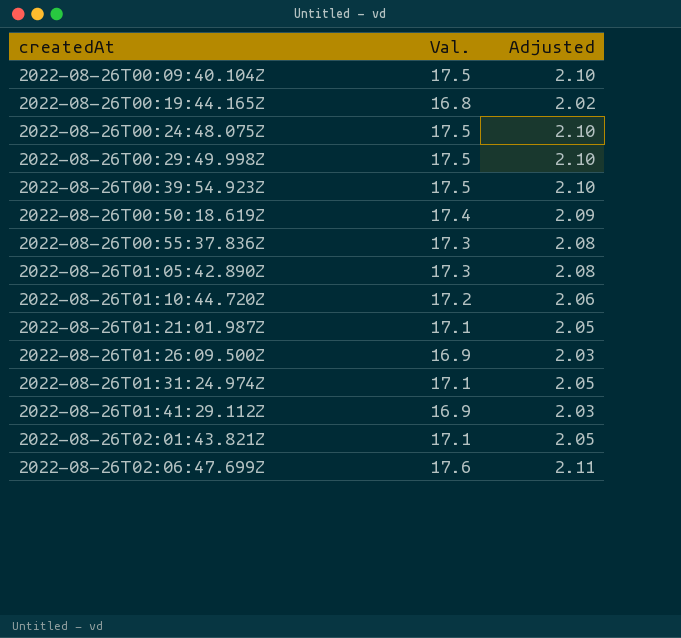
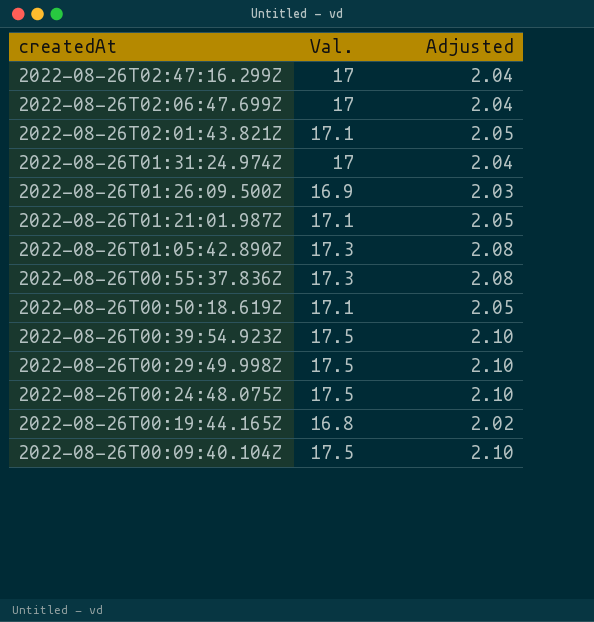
row order: createdAt ascending -> createdAt descending
row 2022-08-26T01:10:44.720Z: 17.2 | 2.06 -> none
row 2022-08-26T01:41:29.112Z: 16.9 | 2.03 -> none
row 2022-08-26T02:47:16.299Z: none -> 17 | 2.04
2022-08-26T02:06:47.699Z | Val.: 17.6 -> 17
2022-08-26T02:06:47.699Z | Adjusted: 2.11 -> 2.04
2022-08-26T01:31:24.974Z | Val.: 17.1 -> 17
2022-08-26T01:31:24.974Z | Adjusted: 2.05 -> 2.04
2022-08-26T00:50:18.619Z | Val.: 17.4 -> 17.1
2022-08-26T00:50:18.619Z | Adjusted: 2.09 -> 2.05

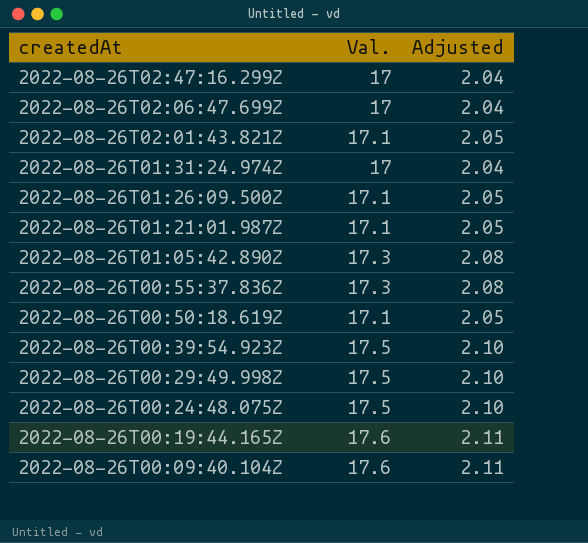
2022-08-26T01:26:09.500Z | Val.: 16.9 -> 17.1
2022-08-26T01:26:09.500Z | Adjusted: 2.03 -> 2.05
2022-08-26T00:19:44.165Z | Val.: 16.8 -> 17.6
2022-08-26T00:19:44.165Z | Adjusted: 2.02 -> 2.11
2022-08-26T00:09:40.104Z | Val.: 17.5 -> 17.6
2022-08-26T00:09:40.104Z | Adjusted: 2.10 -> 2.11

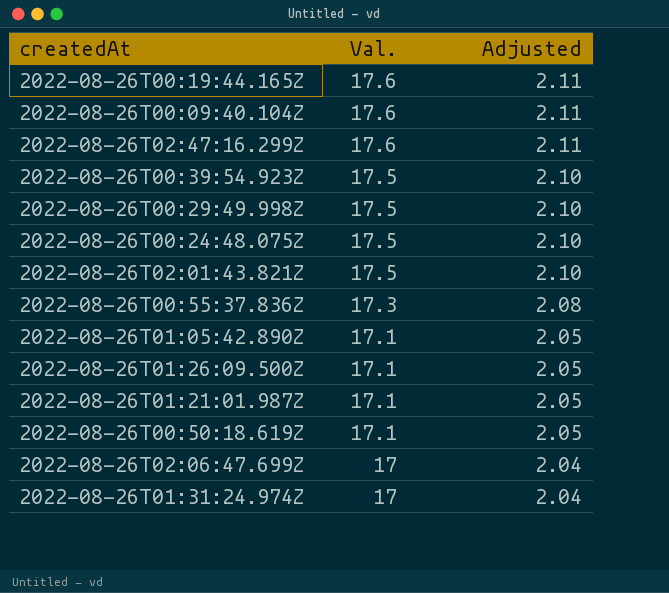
row order: createdAt descending -> Val. descending
2022-08-26T02:47:16.299Z | Val.: 17 -> 17.6
2022-08-26T02:47:16.299Z | Adjusted: 2.04 -> 2.11
2022-08-26T02:01:43.821Z | Val.: 17.1 -> 17.5
2022-08-26T02:01:43.821Z | Adjusted: 2.05 -> 2.10
2022-08-26T01:05:42.890Z | Val.: 17.3 -> 17.1
2022-08-26T01:05:42.890Z | Adjusted: 2.08 -> 2.05

